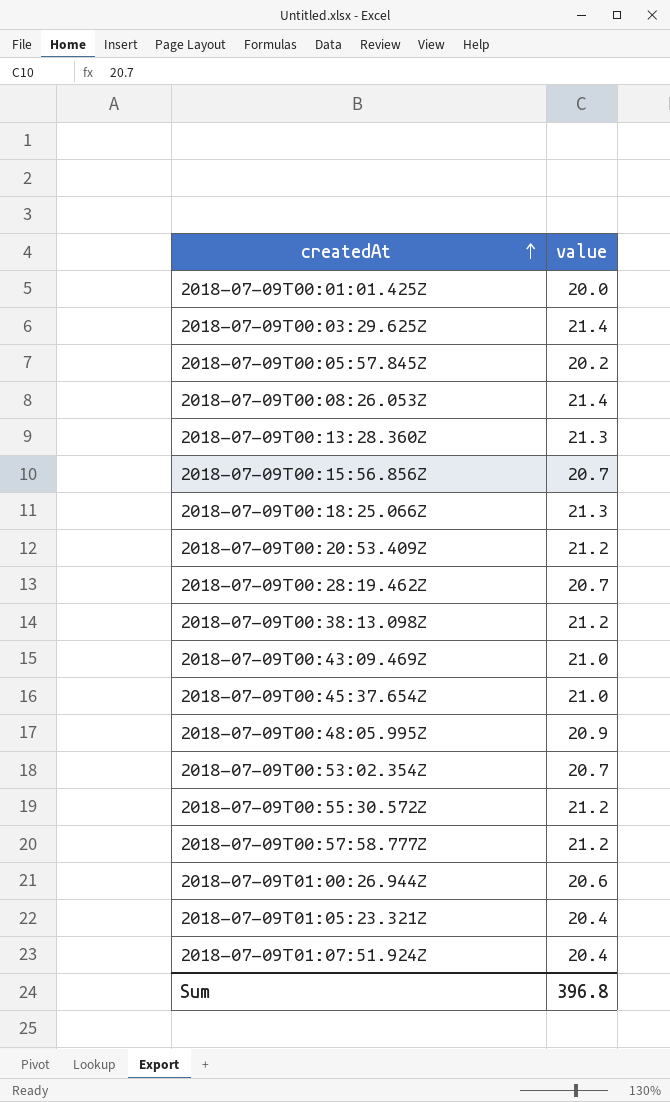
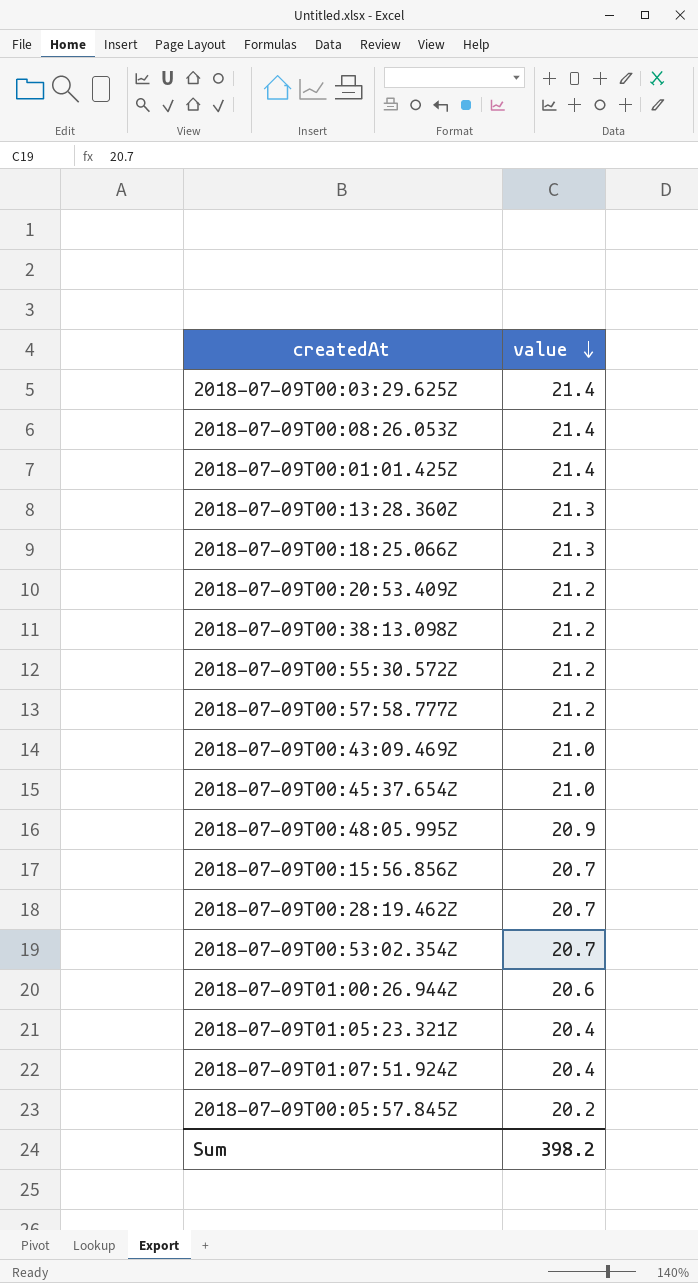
row order: createdAt ascending -> value descending
2018-07-09T00:01:01.425Z | value: 20.0 -> 21.4
Sum | value: 396.8 -> 398.2

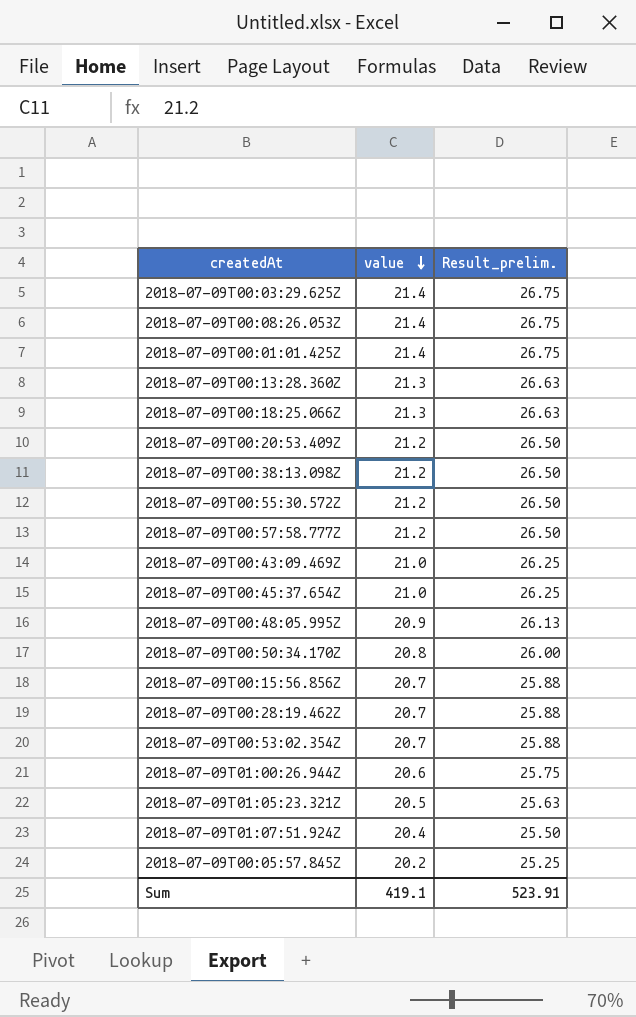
column Result_prelim. | formula: none -> [value] * 1.25
row 2018-07-09T00:50:34.170Z: none -> 20.8 | 26.00
2018-07-09T01:05:23.321Z | value: 20.4 -> 20.5
Sum | value: 398.2 -> 419.1

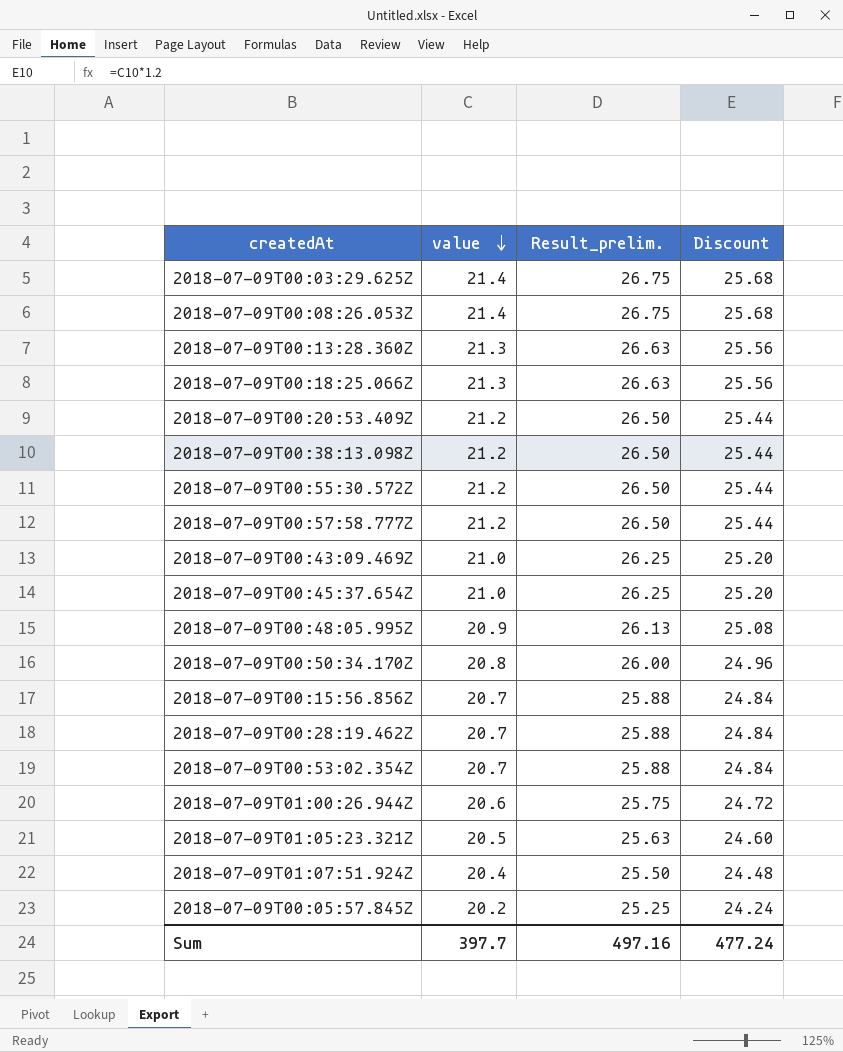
column Discount | formula: none -> [value] * 1.2
row 2018-07-09T00:01:01.425Z: 21.4 | 26.75 -> none
Sum | value: 419.1 -> 397.7
Sum | Result_prelim.: 523.91 -> 497.16

